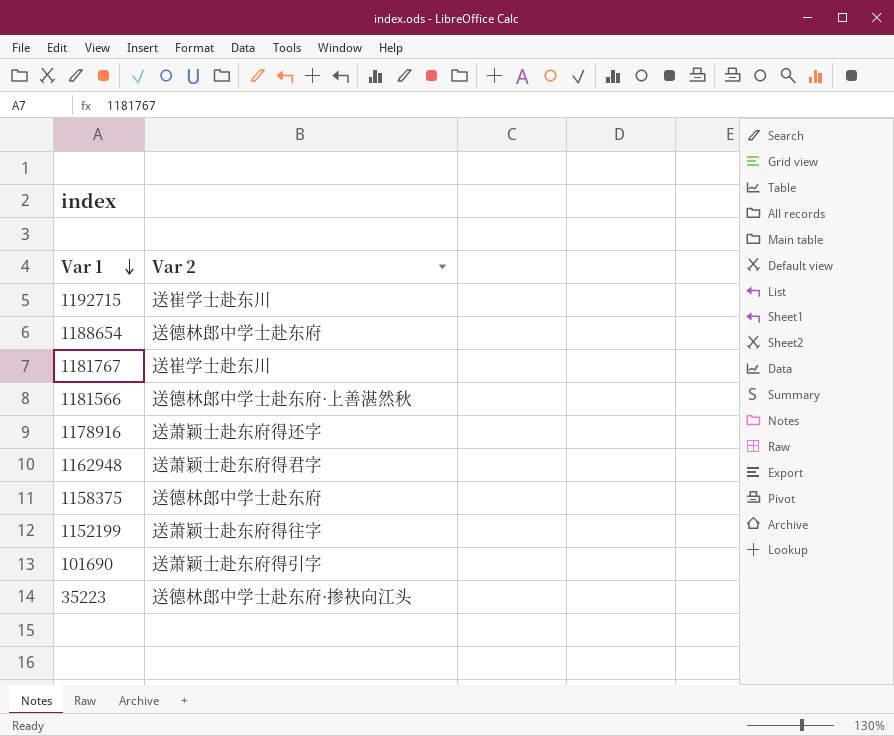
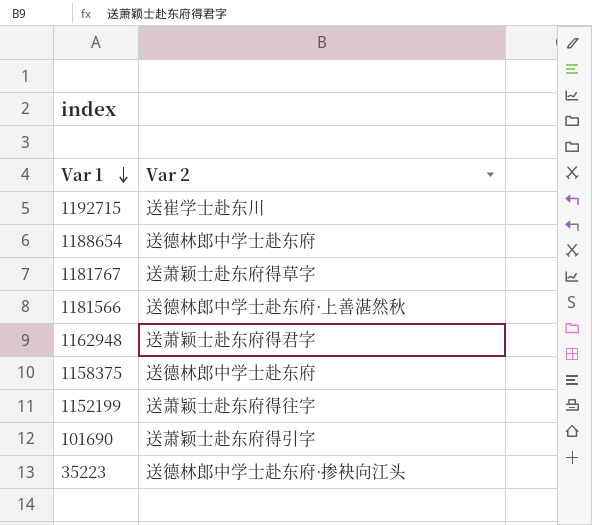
row 1178916: 送萧颖士赴东府得还字 -> none
1181767 | Var 2: 送崔学士赴东川 -> 送萧颖士赴东府得草字

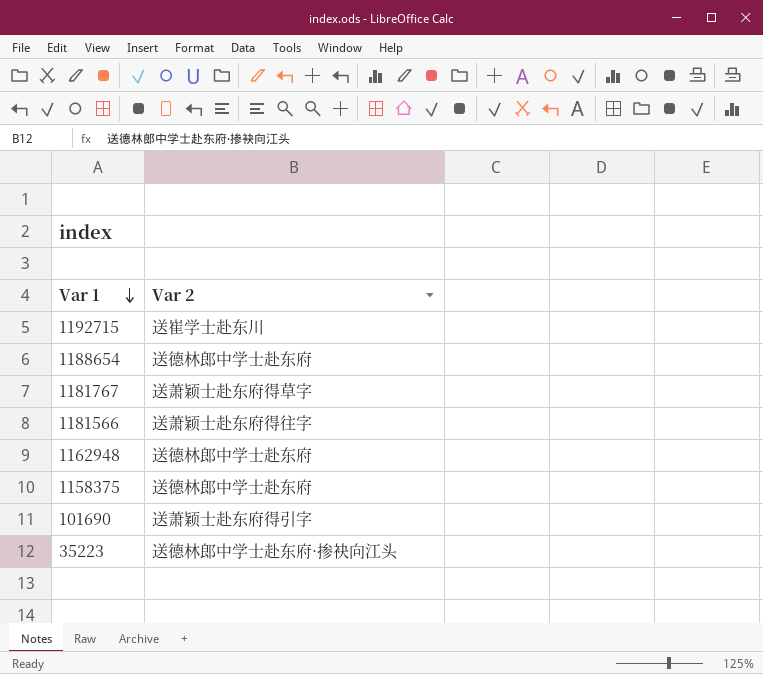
row 1152199: 送萧颖士赴东府得往字 -> none
1181566 | Var 2: 送德林郎中学士赴东府·上善湛然秋 -> 送萧颖士赴东府得往字
1162948 | Var 2: 送萧颖士赴东府得君字 -> 送德林郎中学士赴东府

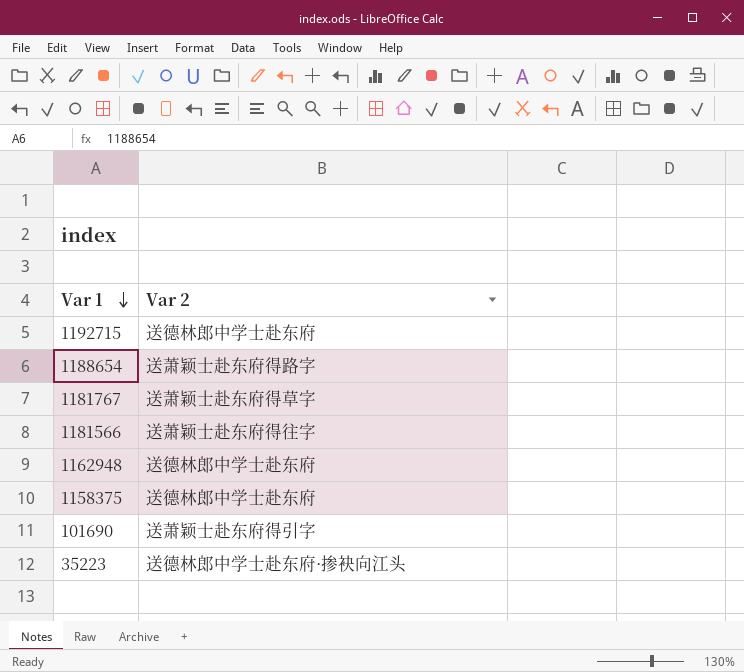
1192715 | Var 2: 送崔学士赴东川 -> 送德林郎中学士赴东府
1188654 | Var 2: 送德林郎中学士赴东府 -> 送萧颖士赴东府得路字

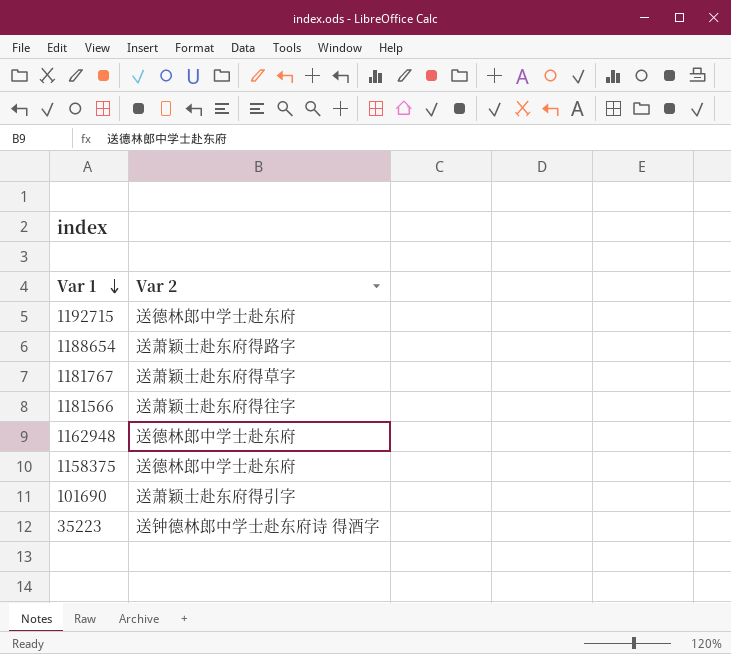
35223 | Var 2: 送德林郎中学士赴东府·掺袂向江头 -> 送钟德林郎中学士赴东府诗 得酒字

